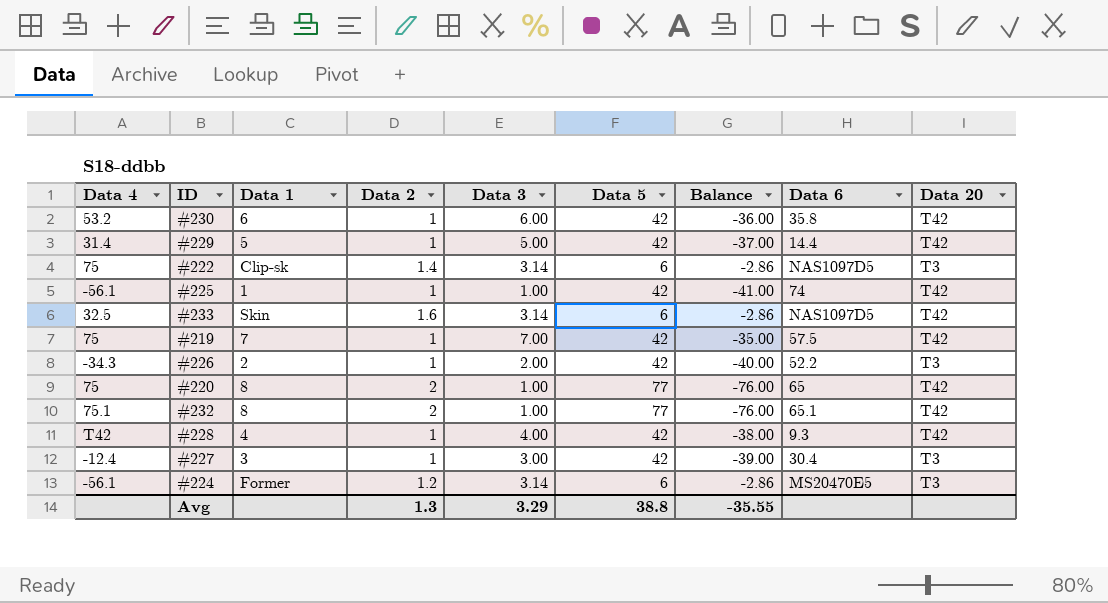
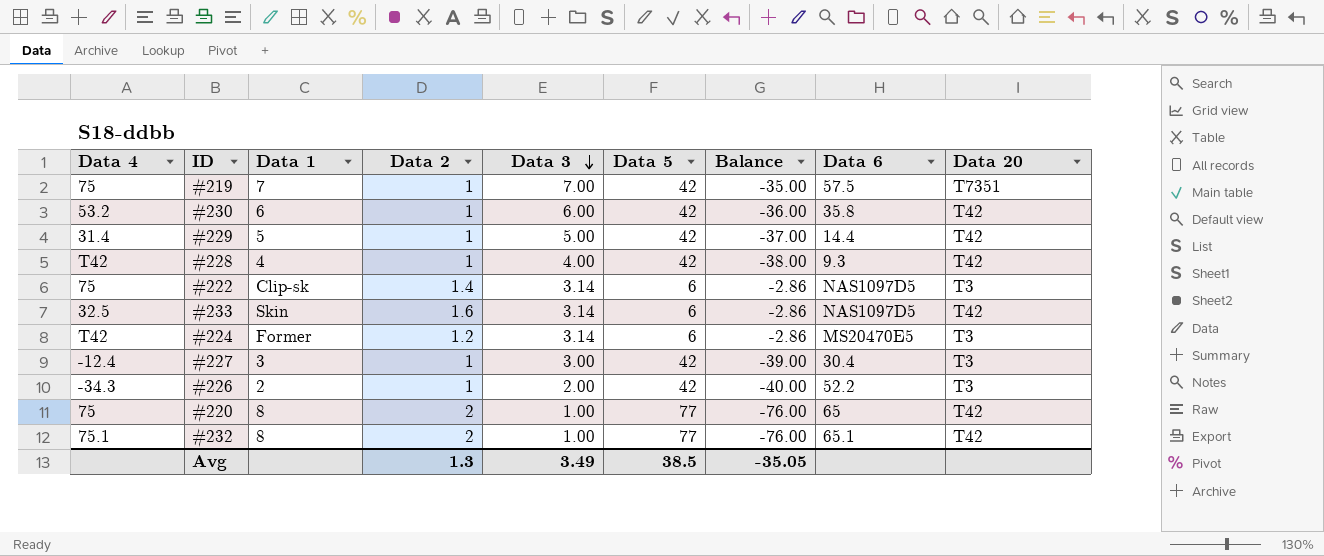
row order: none -> Data 3 descending
row #225: -56.1 | 1 | 1 | 1.00 | 42 | -41.00 | 74 | T42 -> none
#219 | Data 20: T42 -> T7351
#224 | Data 4: -56.1 -> T42
Avg | Data 3: 3.29 -> 3.49
Avg | Data 5: 38.8 -> 38.5
Avg | Balance: -35.55 -> -35.05

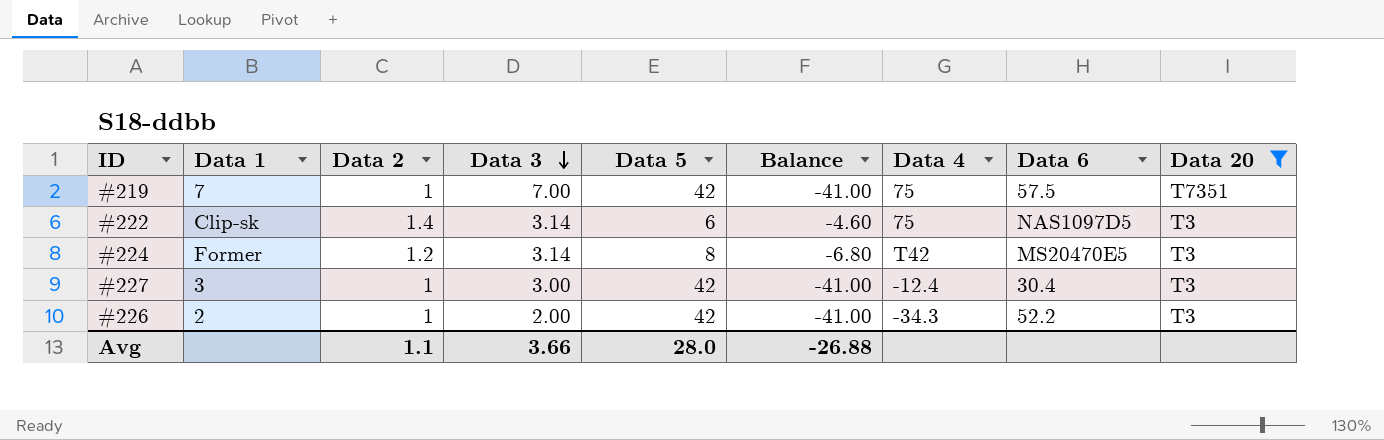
filter: none -> Data 20 != T42
column Balance | formula: [Data 3] - [Data 5] -> [Data 2] - [Data 5]
column Data 4 | position: 1 -> 7
#224 | Data 5: 6 -> 8
Avg | Data 2: 1.3 -> 1.1
Avg | Data 3: 3.49 -> 3.66
Avg | Data 5: 38.5 -> 28.0
Avg | Balance: -35.05 -> -26.88

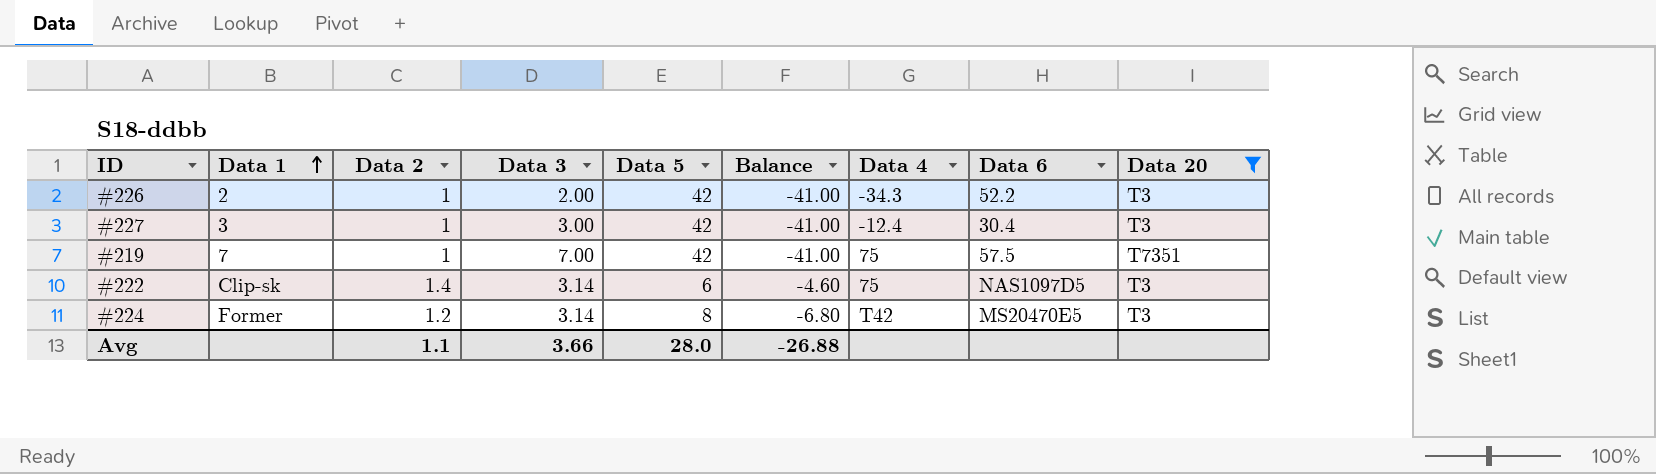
row order: Data 3 descending -> Data 1 ascending

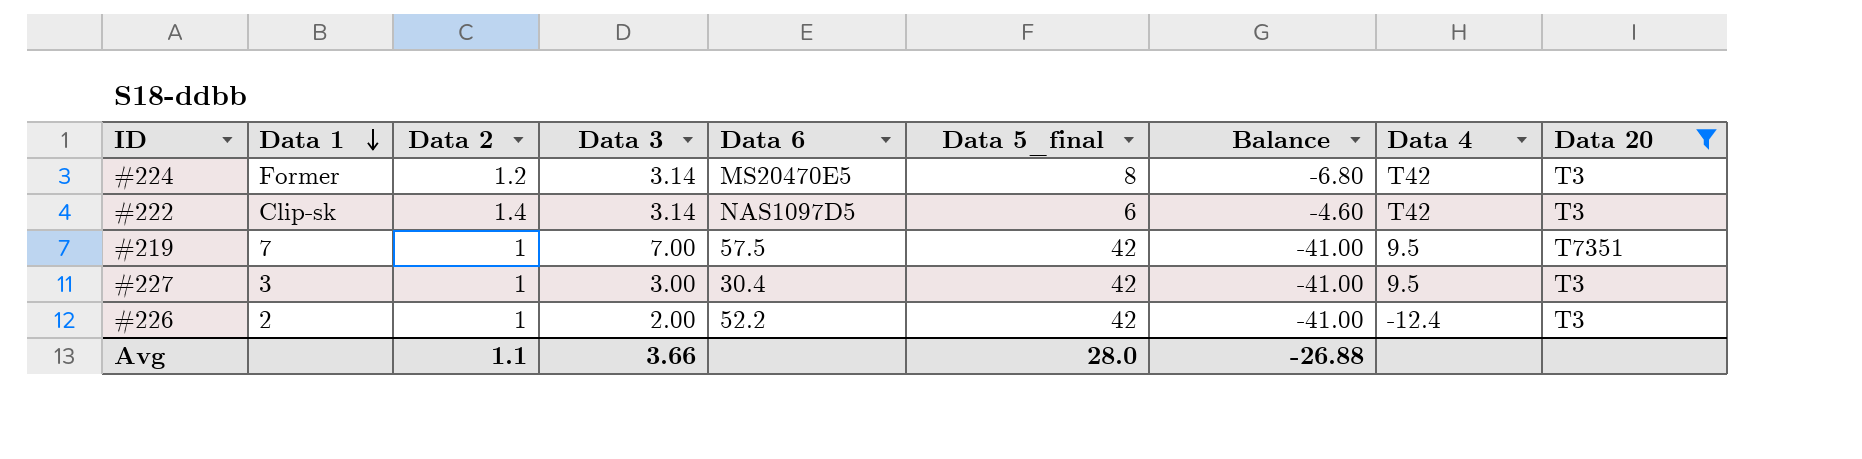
row order: Data 1 ascending -> Data 1 descending
column Data 6 | position: 8 -> 5
column name: Data 5 -> Data 5_final
#222 | Data 4: 75 -> T42
#219 | Data 4: 75 -> 9.5
#227 | Data 4: -12.4 -> 9.5
#226 | Data 4: -34.3 -> -12.4

